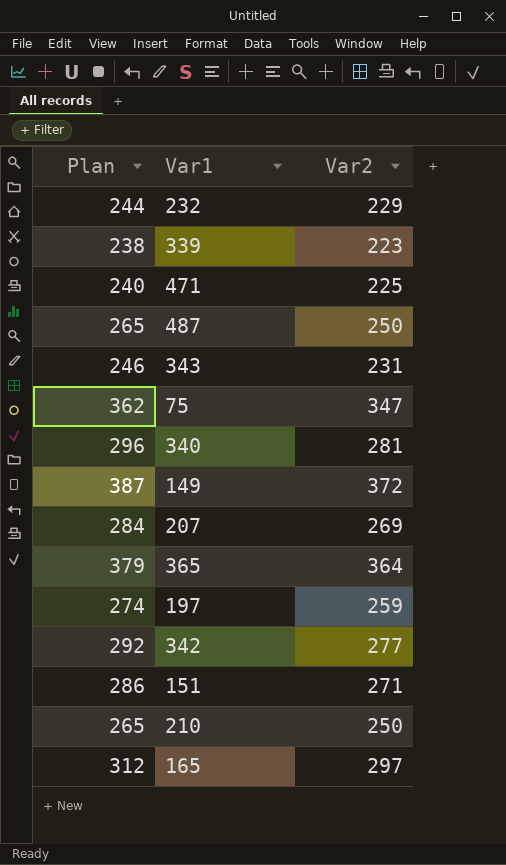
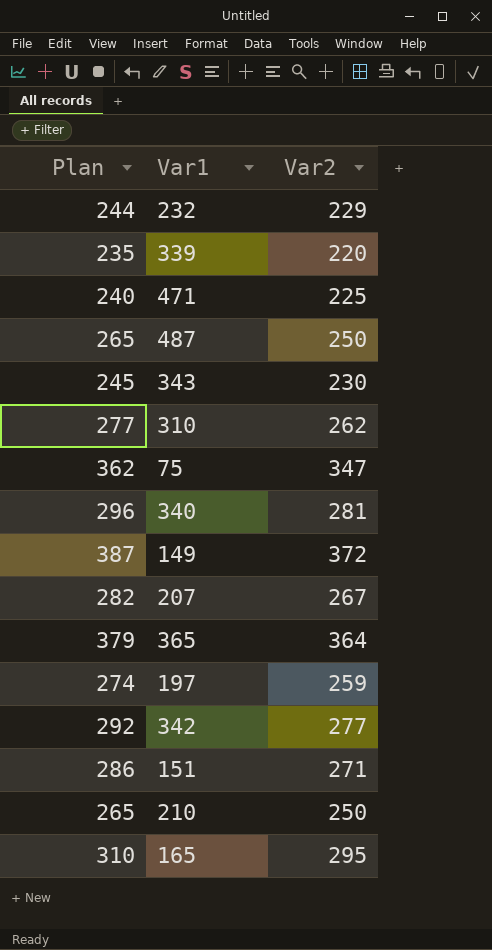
339 | Plan: 238 -> 235
339 | Var2: 223 -> 220
343 | Plan: 246 -> 245
343 | Var2: 231 -> 230
row 310: none -> 277 | 262
207 | Plan: 284 -> 282
207 | Var2: 269 -> 267
165 | Plan: 312 -> 310
165 | Var2: 297 -> 295

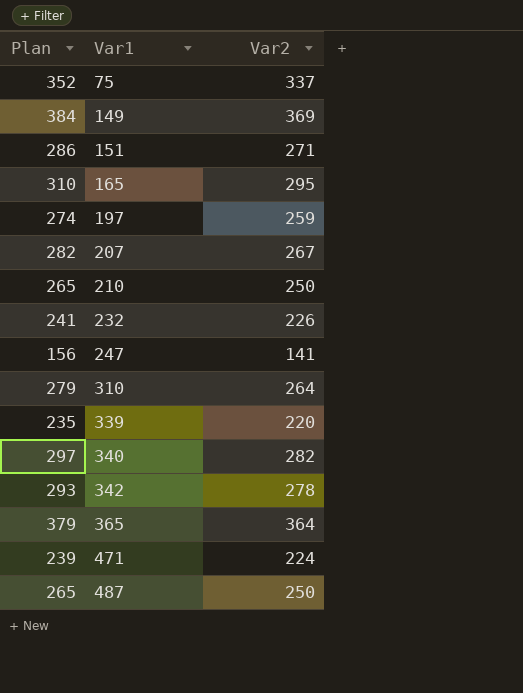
row order: none -> Var1 ascending
row 343: 245 | 230 -> none
75 | Plan: 362 -> 352
75 | Var2: 347 -> 337
149 | Plan: 387 -> 384
149 | Var2: 372 -> 369
232 | Plan: 244 -> 241
232 | Var2: 229 -> 226
row 247: none -> 156 | 141
310 | Plan: 277 -> 279
310 | Var2: 262 -> 264
340 | Plan: 296 -> 297
340 | Var2: 281 -> 282
342 | Plan: 292 -> 293
342 | Var2: 277 -> 278
471 | Plan: 240 -> 239
471 | Var2: 225 -> 224

